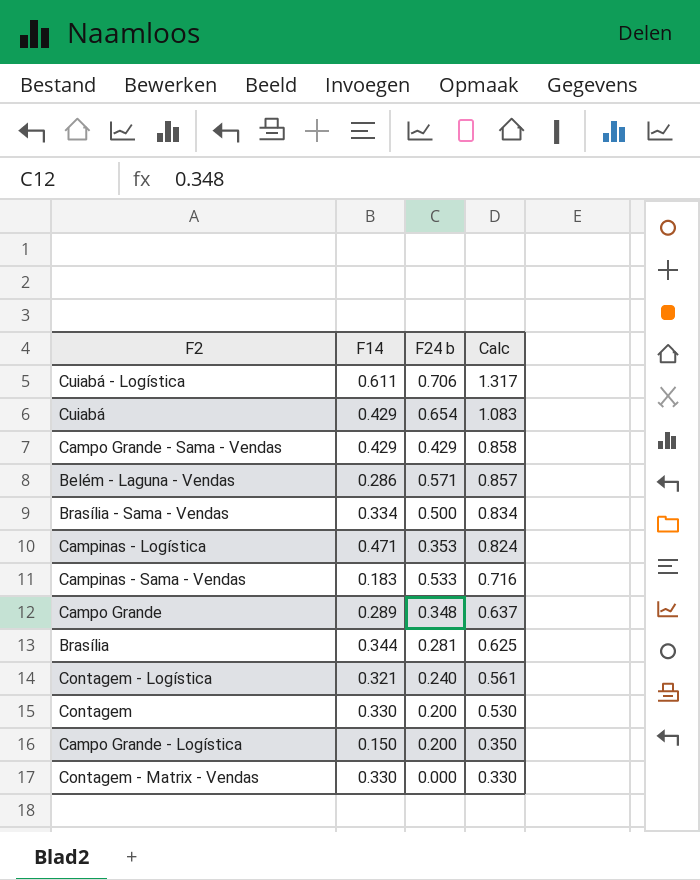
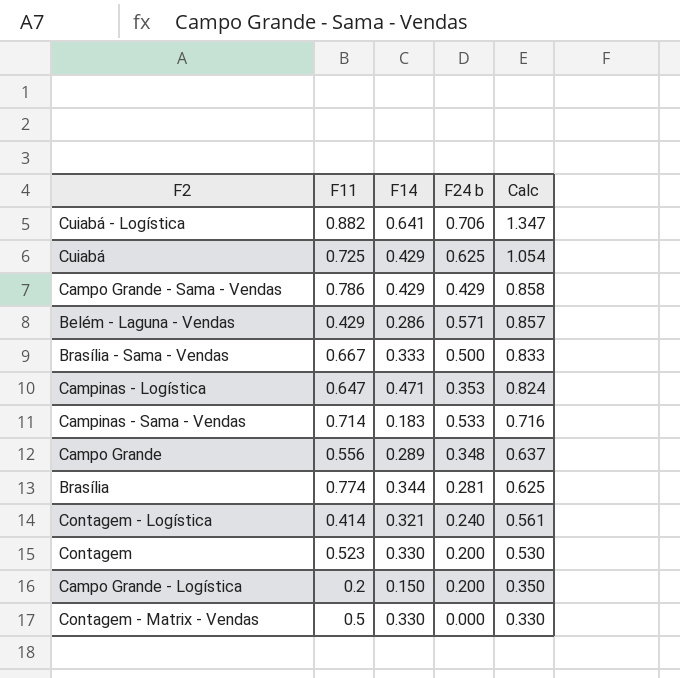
column F11 | position: none -> 2
Cuiabá - Logística | F14: 0.611 -> 0.641
Cuiabá - Logística | Calc: 1.317 -> 1.347
Cuiabá | F24 b: 0.654 -> 0.625
Cuiabá | Calc: 1.083 -> 1.054
Brasília - Sama - Vendas | F14: 0.334 -> 0.333
Brasília - Sama - Vendas | Calc: 0.834 -> 0.833

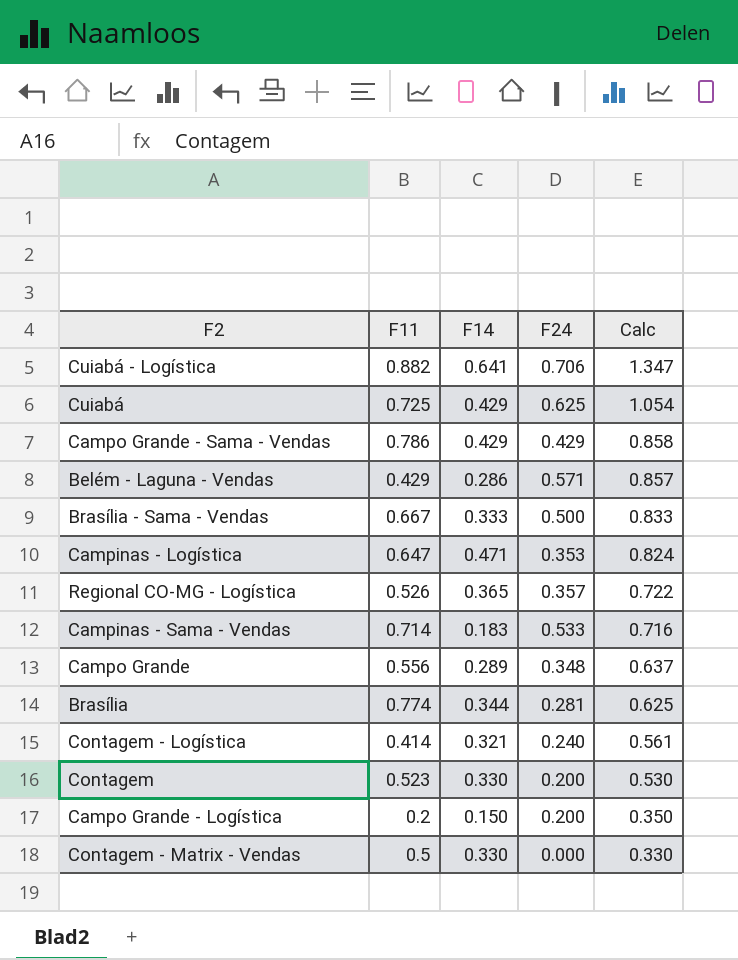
column name: F24 b -> F24
row Regional CO-MG - Logística: none -> 0.526 | 0.365 | 0.357 | 0.722

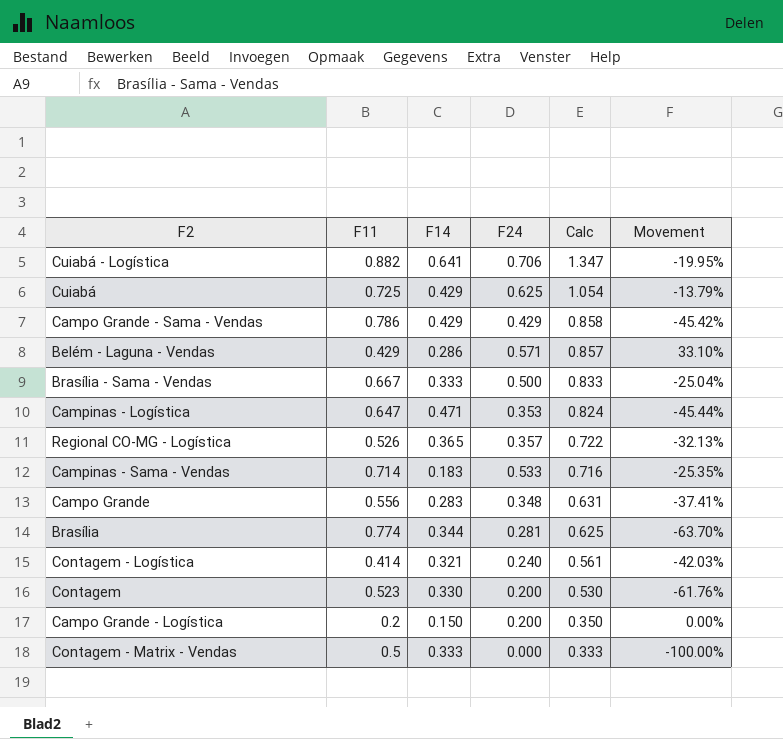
column Movement | formula: none -> ([F24] - [F11]) / [F11]
Campo Grande | F14: 0.289 -> 0.283
Campo Grande | Calc: 0.637 -> 0.631
Contagem - Matrix - Vendas | F14: 0.330 -> 0.333
Contagem - Matrix - Vendas | Calc: 0.330 -> 0.333

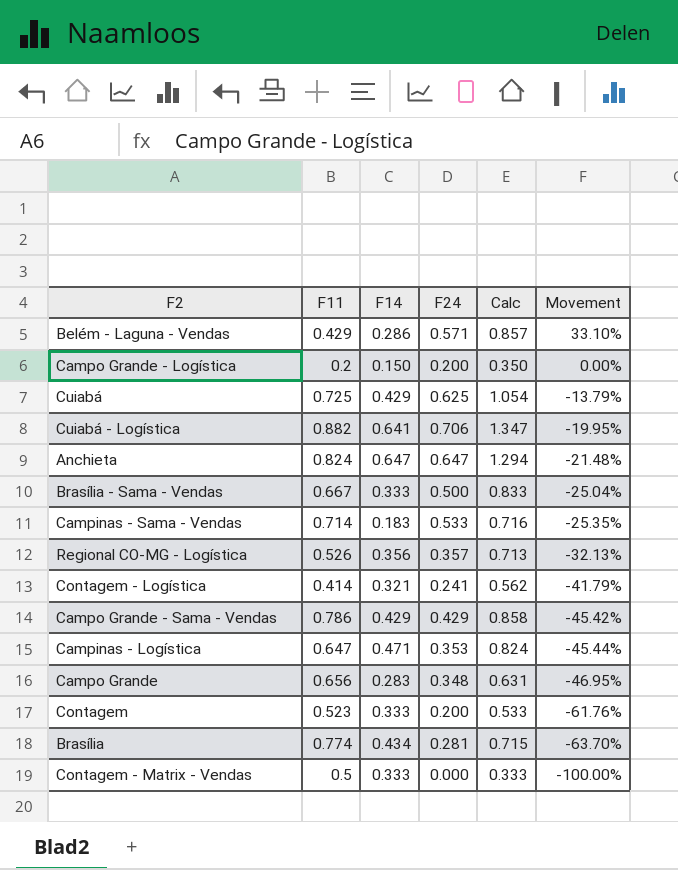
row order: Calc descending -> Movement descending
row Anchieta: none -> 0.824 | 0.647 | 0.647 | 1.294 | -21.48%
Regional CO-MG - Logística | F14: 0.365 -> 0.356
Regional CO-MG - Logística | Calc: 0.722 -> 0.713
Contagem - Logística | F24: 0.240 -> 0.241
Contagem - Logística | Calc: 0.561 -> 0.562
Contagem - Logística | Movement: -42.03% -> -41.79%
Campo Grande | F11: 0.556 -> 0.656
Campo Grande | Movement: -37.41% -> -46.95%
Contagem | F14: 0.330 -> 0.333
Contagem | Calc: 0.530 -> 0.533
Brasília | F14: 0.344 -> 0.434
Brasília | Calc: 0.625 -> 0.715

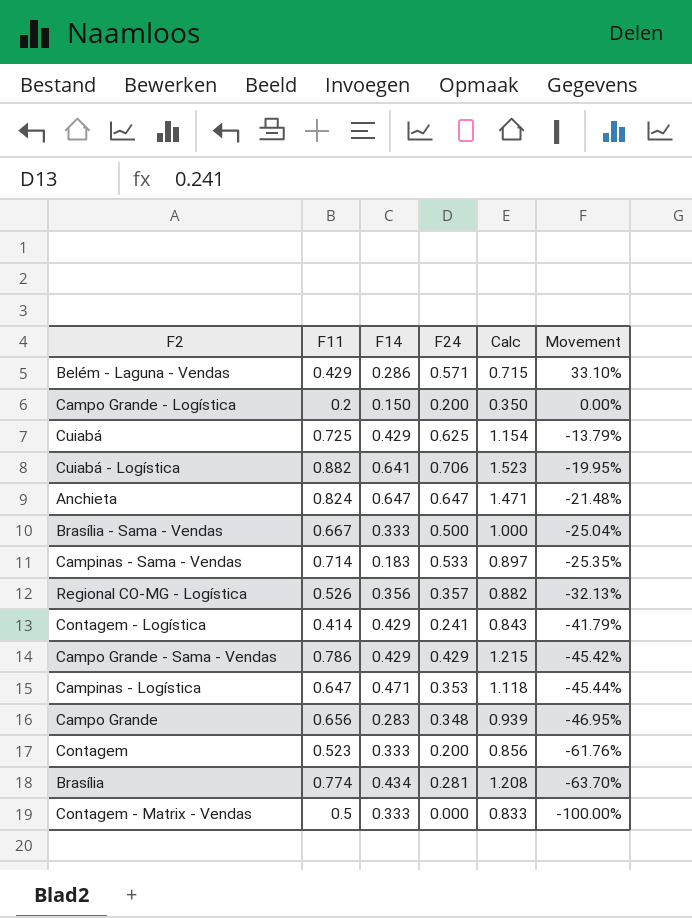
column Calc | formula: [F14] + [F24] -> [F11] + [F14]
Contagem - Logística | F14: 0.321 -> 0.429

